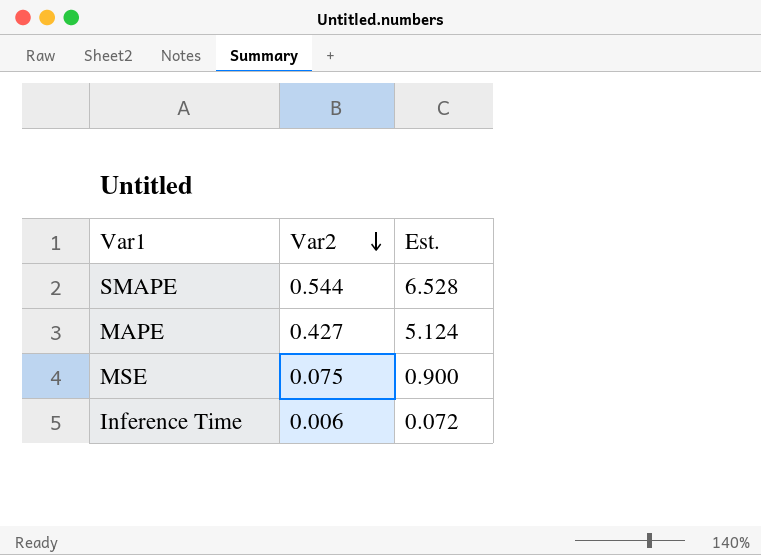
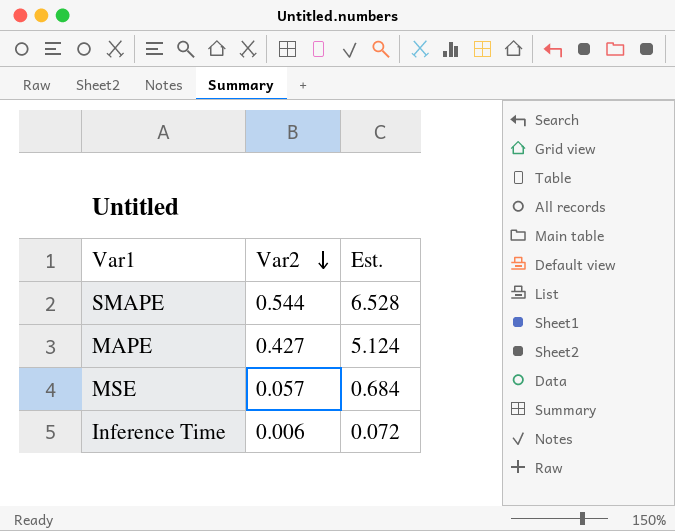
MSE | Var2: 0.075 -> 0.057
MSE | Est.: 0.900 -> 0.684

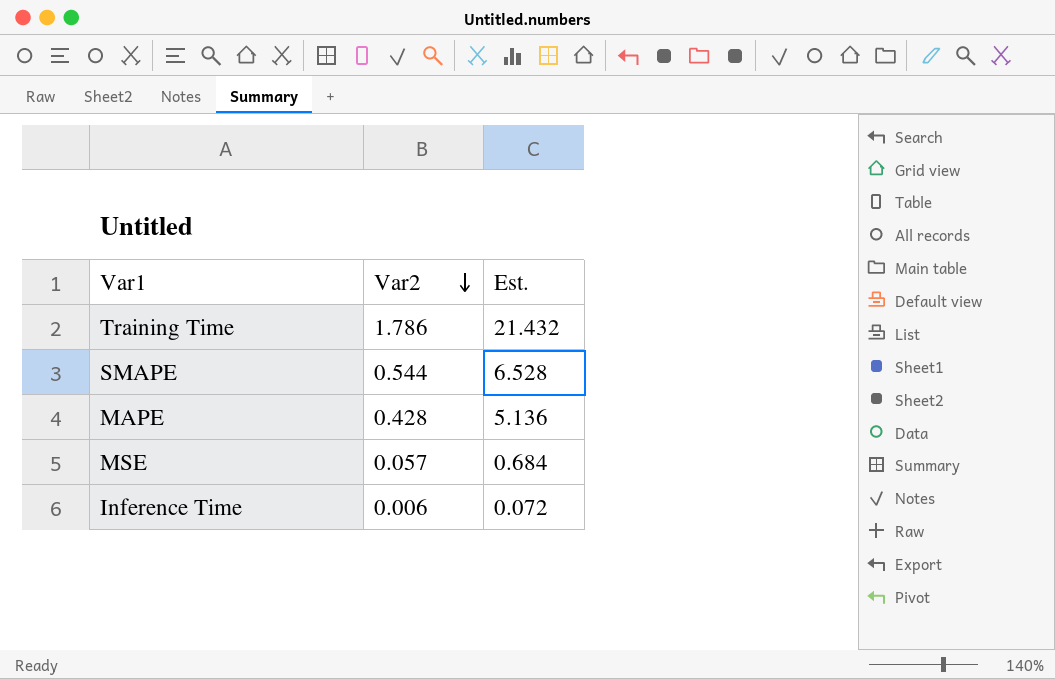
row Training Time: none -> 1.786 | 21.432
MAPE | Var2: 0.427 -> 0.428
MAPE | Est.: 5.124 -> 5.136

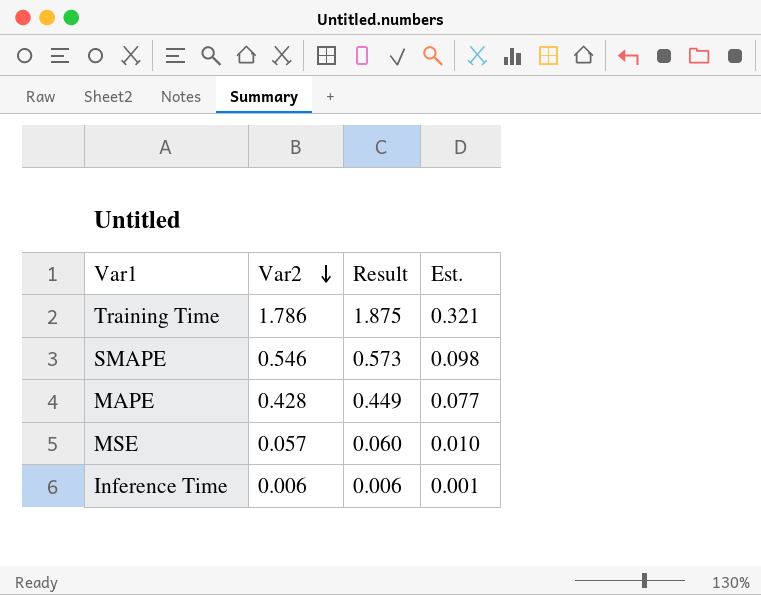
column Result | formula: none -> [Var2] * 1.05
column Est. | formula: [Var2] * 12 -> [Var2] * 0.18
SMAPE | Var2: 0.544 -> 0.546

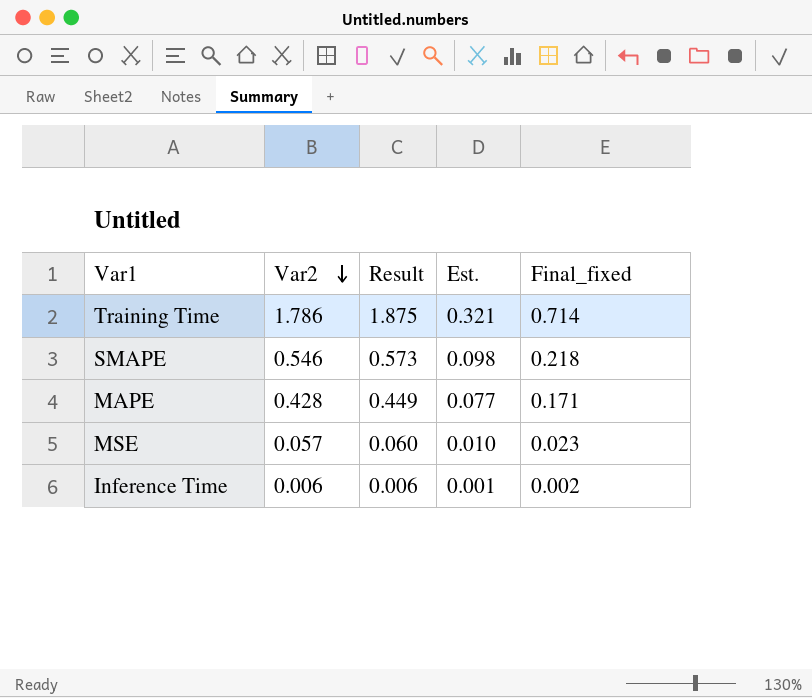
column Final_fixed | formula: none -> [Var2] * 0.4

